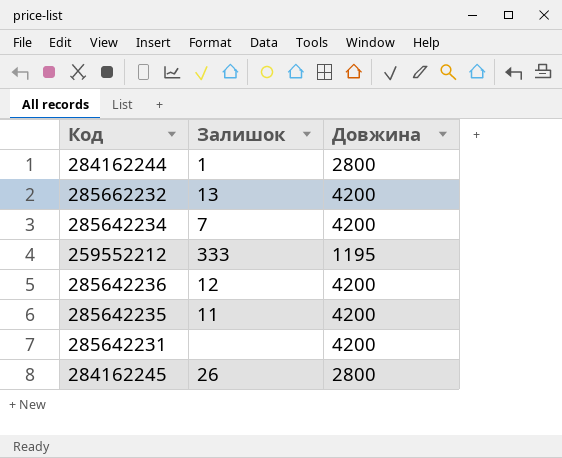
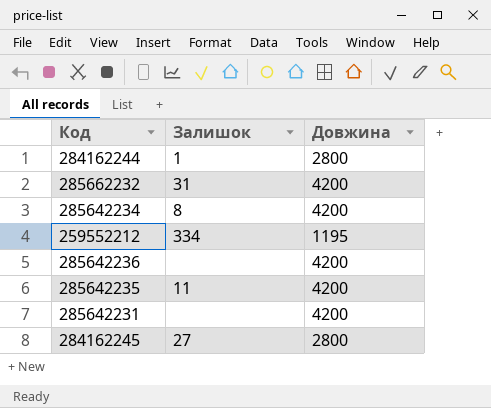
285662232 | Залишок: 13 -> 31
285642234 | Залишок: 7 -> 8
259552212 | Залишок: 333 -> 334
285642236 | Залишок: 12 -> none
284162245 | Залишок: 26 -> 27

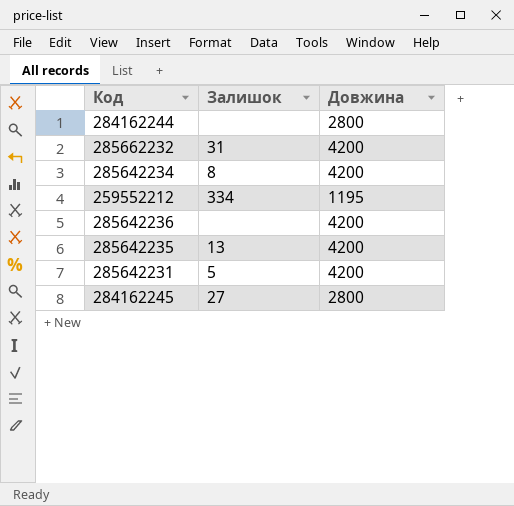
284162244 | Залишок: 1 -> none
285642235 | Залишок: 11 -> 13
285642231 | Залишок: none -> 5

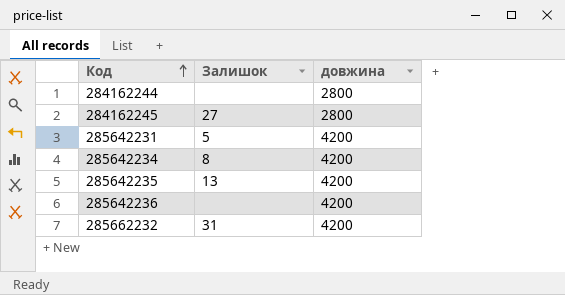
row order: none -> Код ascending
column name: Довжина -> довжина
row 259552212: 334 | 1195 -> none

